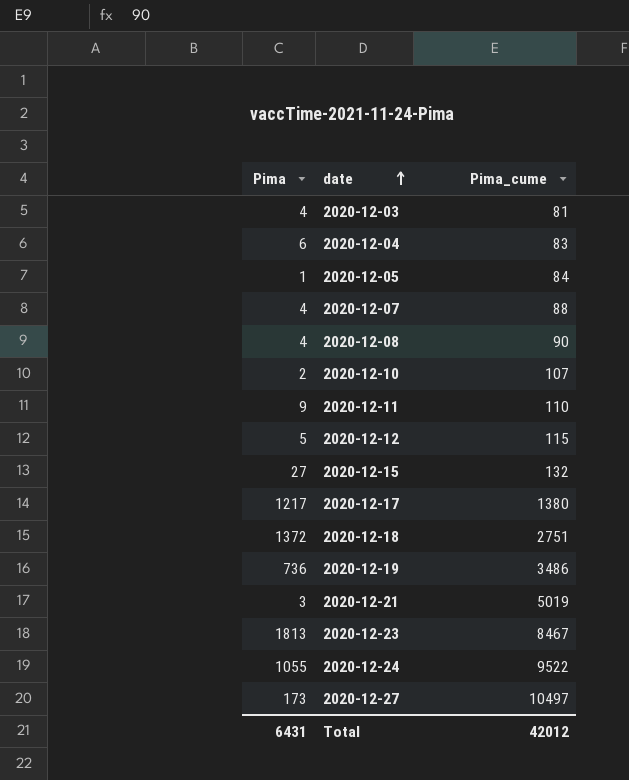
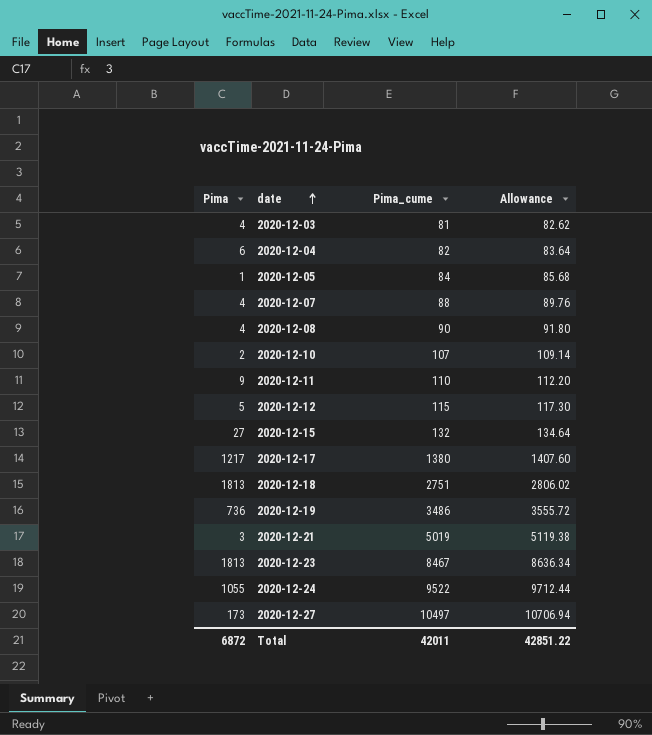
column Allowance | formula: none -> [Pima_cume] * 1.02
2020-12-04 | Pima_cume: 83 -> 82
2020-12-18 | Pima: 1372 -> 1813
Total | Pima: 6431 -> 6872
Total | Pima_cume: 42012 -> 42011

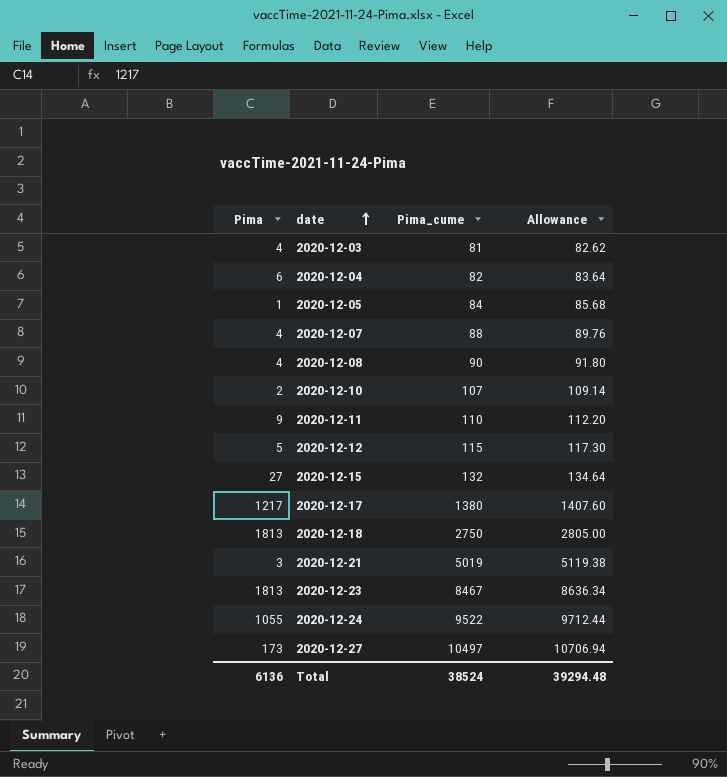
row 2020-12-19: 736 | 3486 | 3555.72 -> none
2020-12-18 | Pima_cume: 2751 -> 2750
2020-12-18 | Allowance: 2806.02 -> 2805.00
Total | Pima: 6872 -> 6136
Total | Pima_cume: 42011 -> 38524
Total | Allowance: 42851.22 -> 39294.48

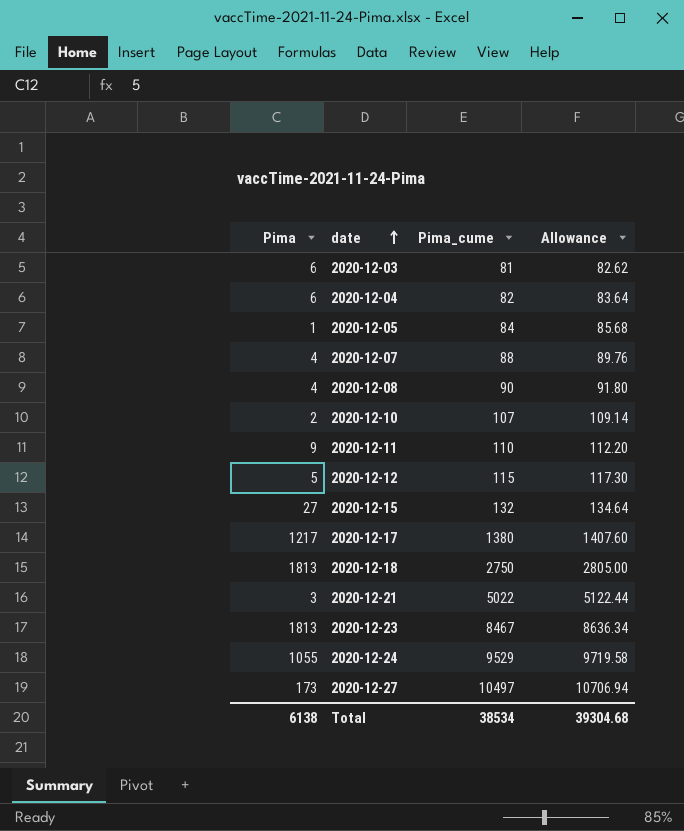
2020-12-03 | Pima: 4 -> 6
2020-12-21 | Pima_cume: 5019 -> 5022
2020-12-21 | Allowance: 5119.38 -> 5122.44
2020-12-24 | Pima_cume: 9522 -> 9529
2020-12-24 | Allowance: 9712.44 -> 9719.58
Total | Pima: 6136 -> 6138
Total | Pima_cume: 38524 -> 38534
Total | Allowance: 39294.48 -> 39304.68

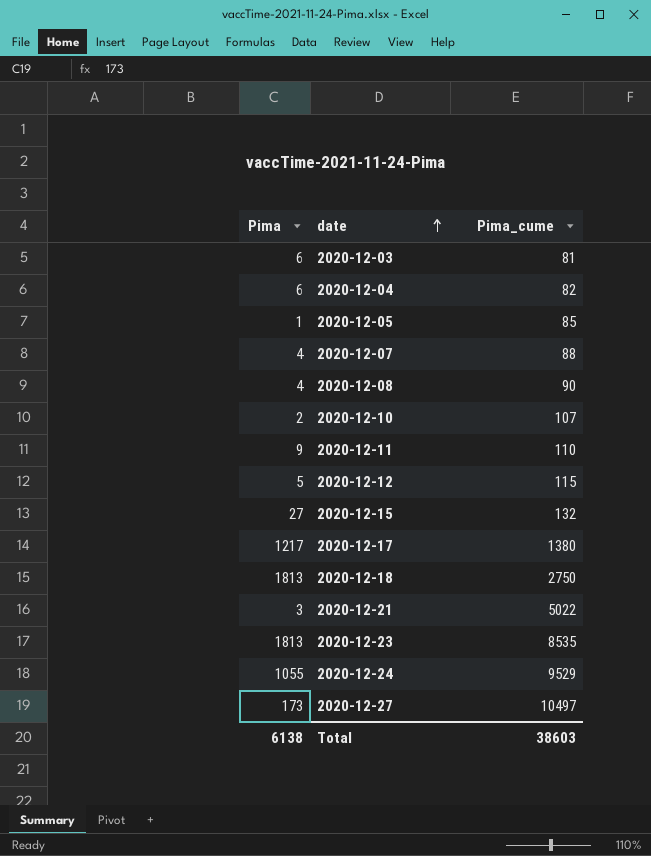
column Allowance | formula: [Pima_cume] * 1.02 -> none
2020-12-05 | Pima_cume: 84 -> 85
2020-12-23 | Pima_cume: 8467 -> 8535
Total | Pima_cume: 38534 -> 38603

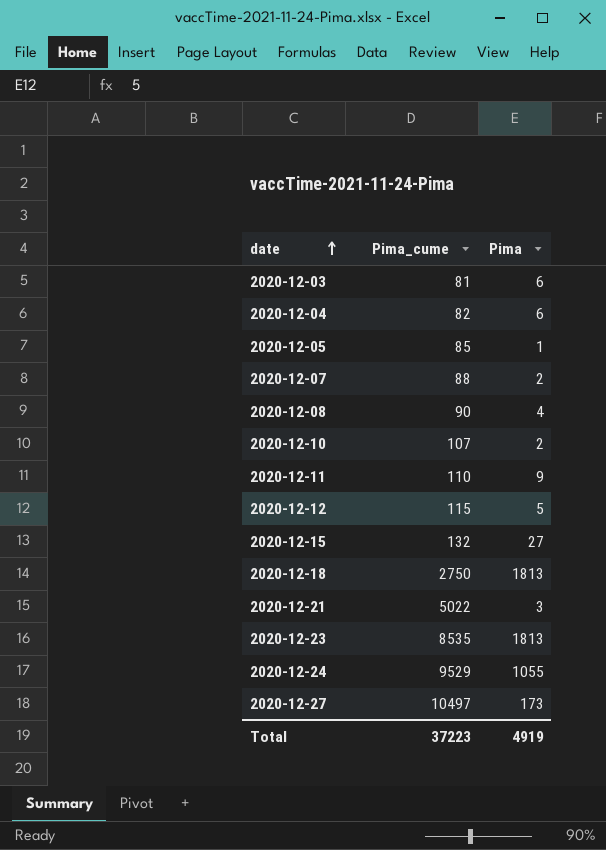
column Pima | position: 1 -> 3
row 2020-12-17: 1217 | 1380 -> none
2020-12-07 | Pima: 4 -> 2
Total | Pima_cume: 38603 -> 37223
Total | Pima: 6138 -> 4919

